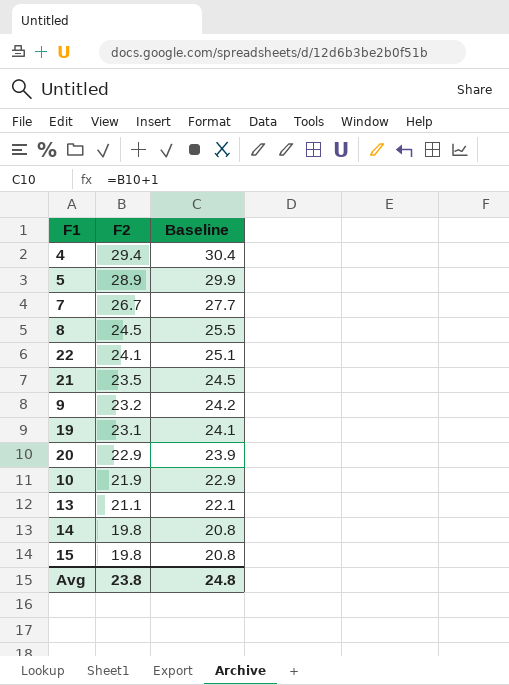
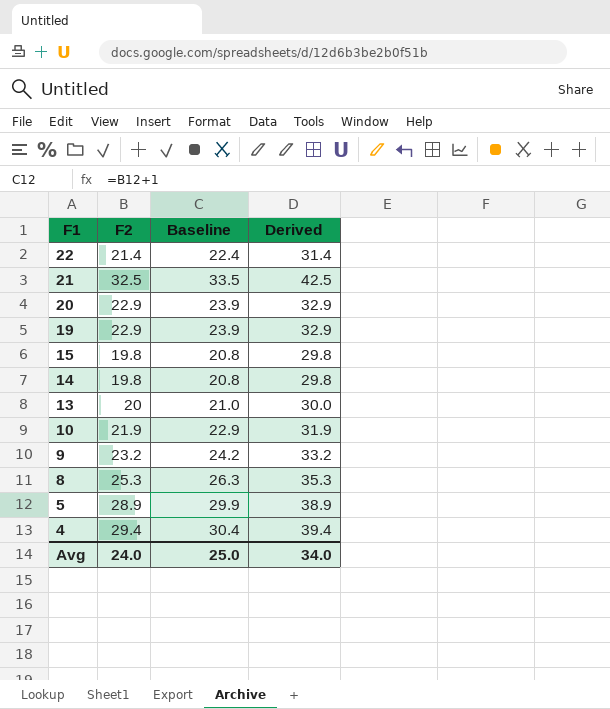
row order: F2 descending -> F1 descending
column Derived | formula: none -> [F2] + 10
row 7: 26.7 | 27.7 -> none
22 | F2: 24.1 -> 21.4
22 | Baseline: 25.1 -> 22.4
21 | F2: 23.5 -> 32.5
21 | Baseline: 24.5 -> 33.5
19 | F2: 23.1 -> 22.9
19 | Baseline: 24.1 -> 23.9
13 | F2: 21.1 -> 20
13 | Baseline: 22.1 -> 21.0
8 | F2: 24.5 -> 25.3
8 | Baseline: 25.5 -> 26.3
Avg | F2: 23.8 -> 24.0
Avg | Baseline: 24.8 -> 25.0

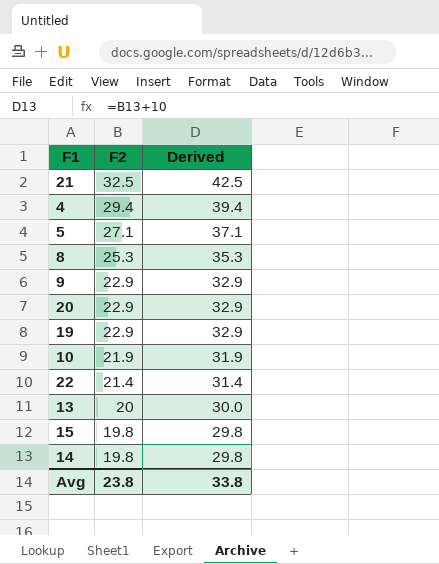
row order: F1 descending -> F2 descending
column Baseline | formula: [F2] + 1 -> none
5 | F2: 28.9 -> 27.1
5 | Derived: 38.9 -> 37.1
9 | F2: 23.2 -> 22.9
9 | Derived: 33.2 -> 32.9
Avg | F2: 24.0 -> 23.8
Avg | Derived: 34.0 -> 33.8

